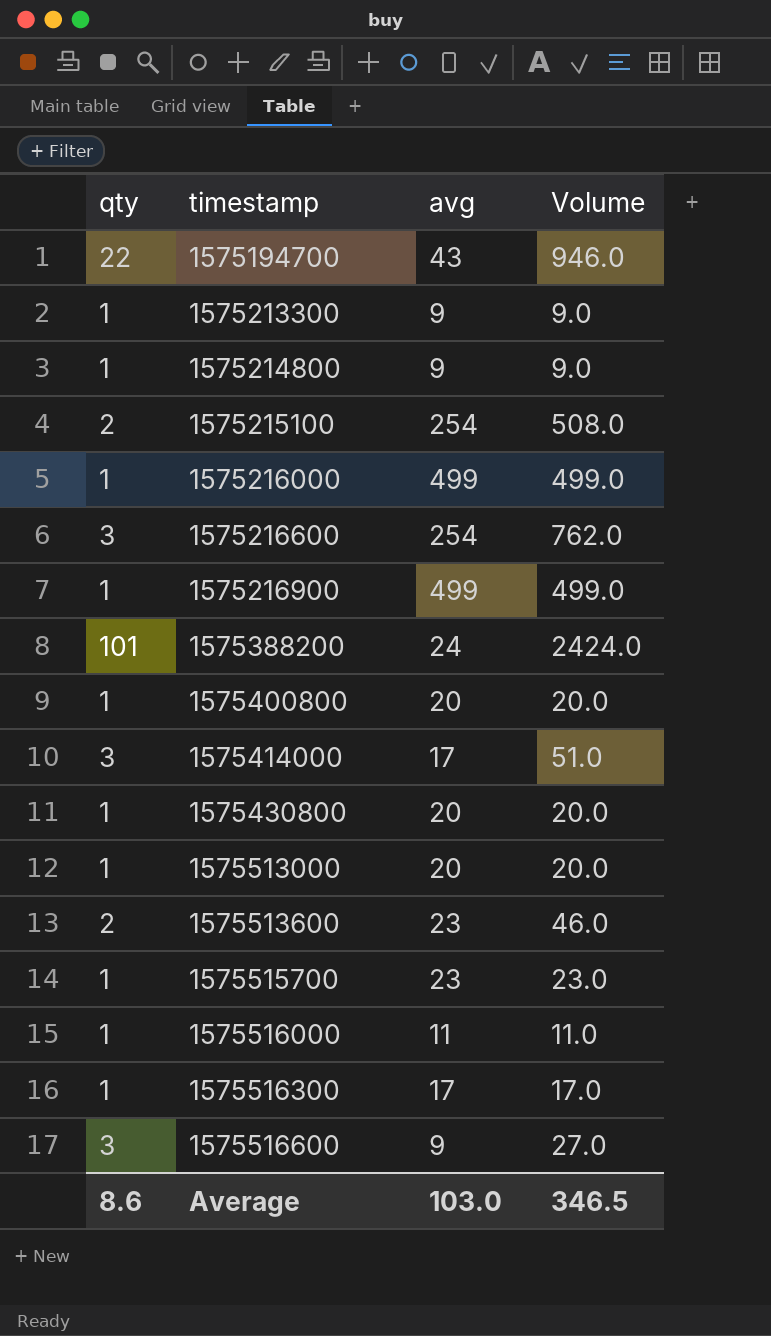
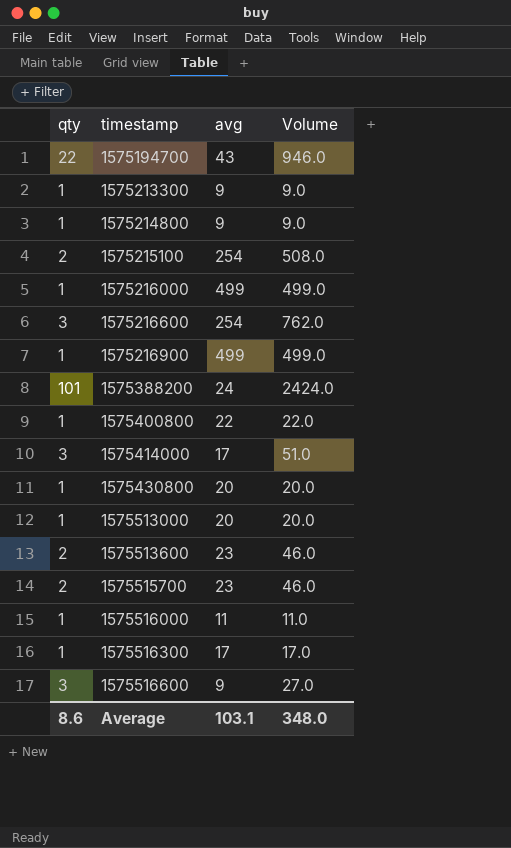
1575400800 | avg: 20 -> 22
1575400800 | Volume: 20.0 -> 22.0
1575515700 | qty: 1 -> 2
1575515700 | Volume: 23.0 -> 46.0
Average | avg: 103.0 -> 103.1
Average | Volume: 346.5 -> 348.0

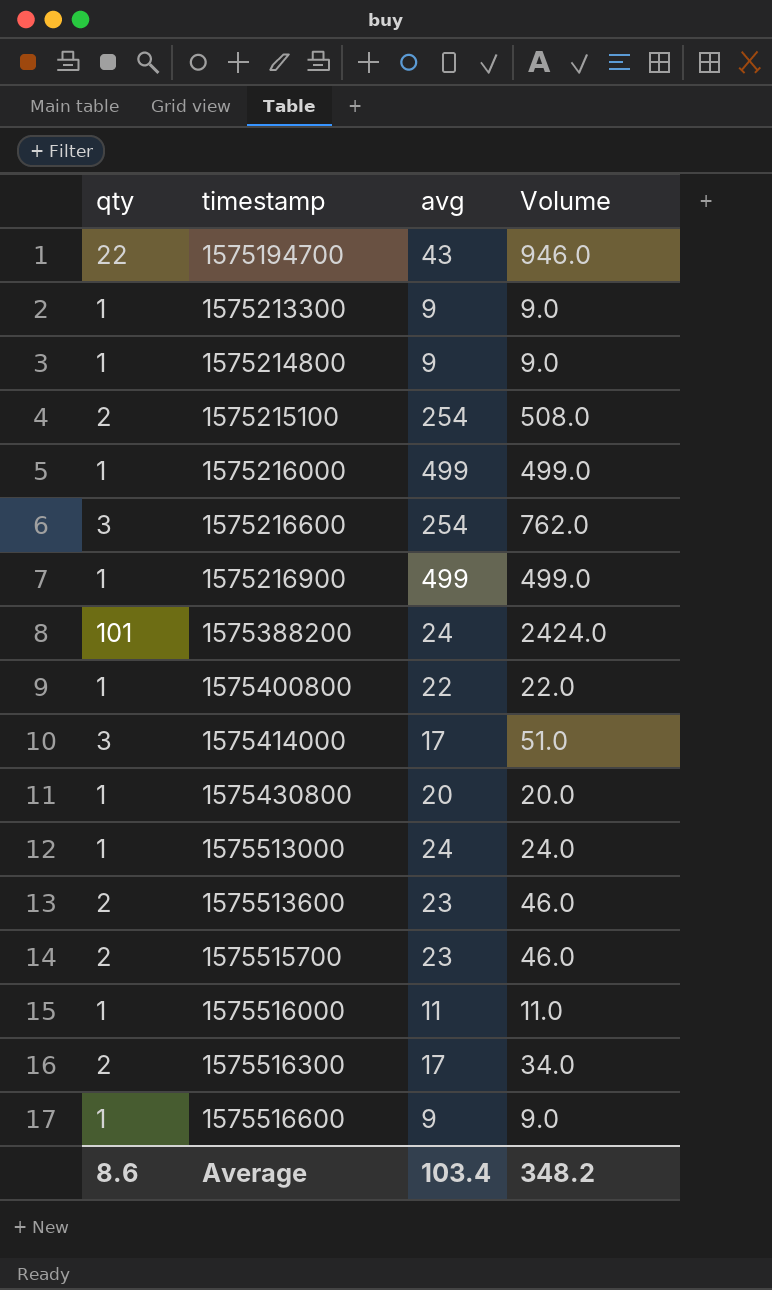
1575513000 | avg: 20 -> 24
1575513000 | Volume: 20.0 -> 24.0
1575516300 | qty: 1 -> 2
1575516300 | Volume: 17.0 -> 34.0
1575516600 | qty: 3 -> 1
1575516600 | Volume: 27.0 -> 9.0
Average | avg: 103.1 -> 103.4
Average | Volume: 348.0 -> 348.2

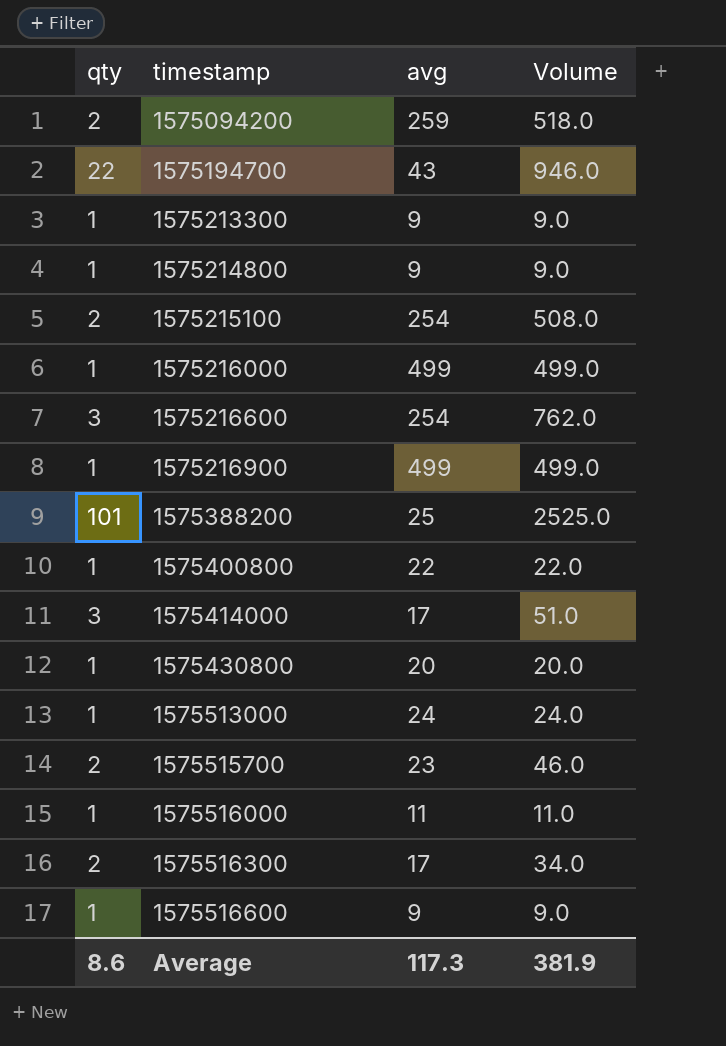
row 1575513600: 2 | 23 | 46.0 -> none
row 1575094200: none -> 2 | 259 | 518.0
1575388200 | avg: 24 -> 25
1575388200 | Volume: 2424.0 -> 2525.0
Average | avg: 103.4 -> 117.3
Average | Volume: 348.2 -> 381.9

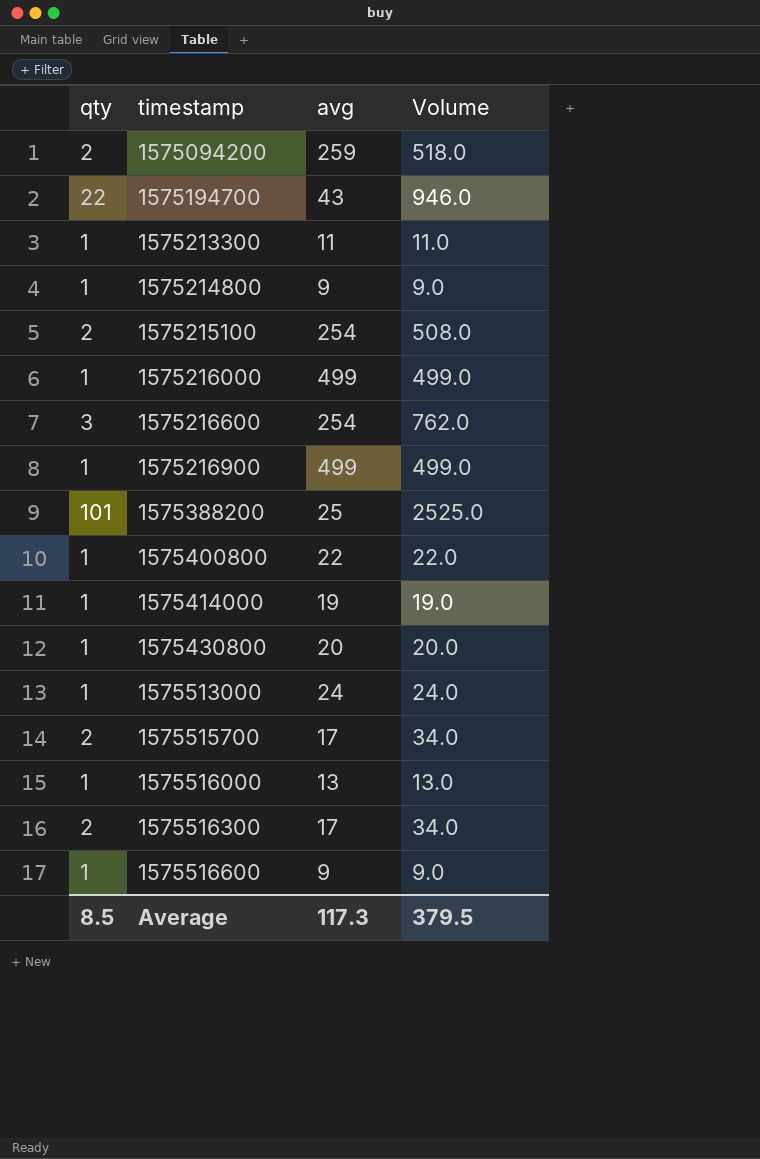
1575213300 | avg: 9 -> 11
1575213300 | Volume: 9.0 -> 11.0
1575414000 | qty: 3 -> 1
1575414000 | avg: 17 -> 19
1575414000 | Volume: 51.0 -> 19.0
1575515700 | avg: 23 -> 17
1575515700 | Volume: 46.0 -> 34.0
1575516000 | avg: 11 -> 13
1575516000 | Volume: 11.0 -> 13.0
Average | qty: 8.6 -> 8.5
Average | Volume: 381.9 -> 379.5

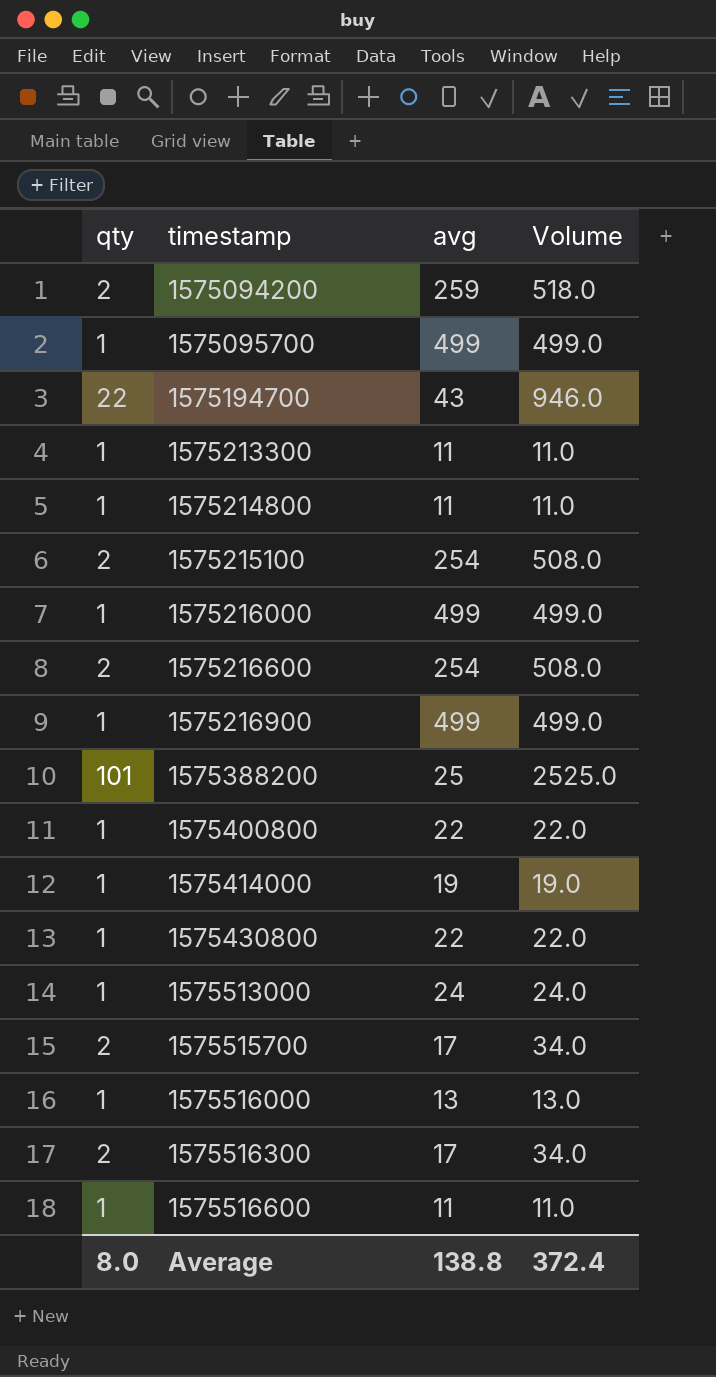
row 1575095700: none -> 1 | 499 | 499.0
1575214800 | avg: 9 -> 11
1575214800 | Volume: 9.0 -> 11.0
1575216600 | qty: 3 -> 2
1575216600 | Volume: 762.0 -> 508.0
1575430800 | avg: 20 -> 22
1575430800 | Volume: 20.0 -> 22.0
1575516600 | avg: 9 -> 11
1575516600 | Volume: 9.0 -> 11.0
Average | qty: 8.5 -> 8.0
Average | avg: 117.3 -> 138.8
Average | Volume: 379.5 -> 372.4

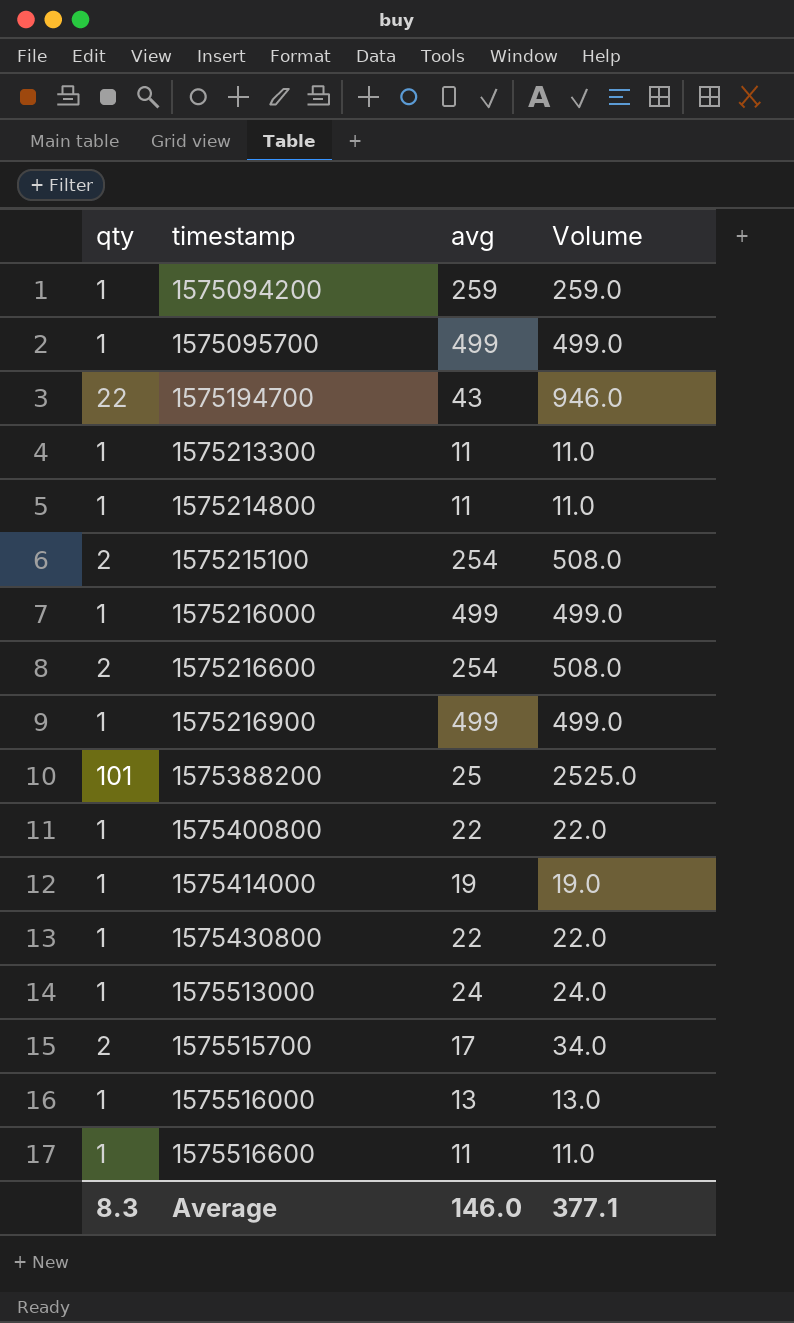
row 1575516300: 2 | 17 | 34.0 -> none
1575094200 | qty: 2 -> 1
1575094200 | Volume: 518.0 -> 259.0
Average | qty: 8.0 -> 8.3
Average | avg: 138.8 -> 146.0
Average | Volume: 372.4 -> 377.1

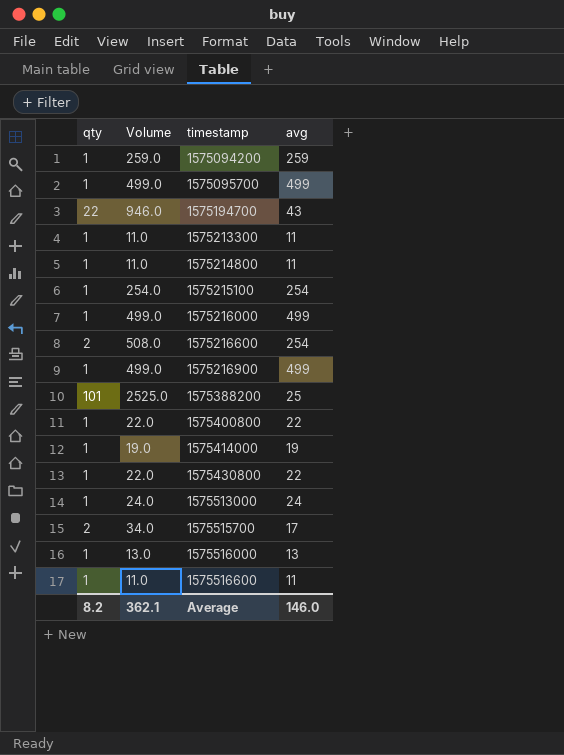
column Volume | position: 4 -> 2
1575215100 | qty: 2 -> 1
1575215100 | Volume: 508.0 -> 254.0
Average | qty: 8.3 -> 8.2
Average | Volume: 377.1 -> 362.1

